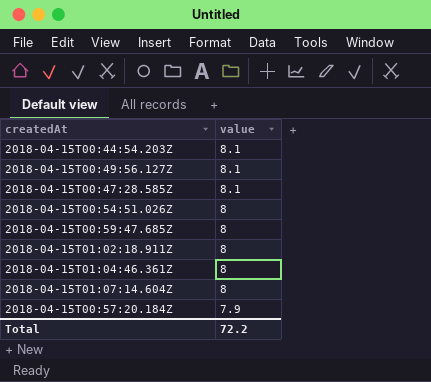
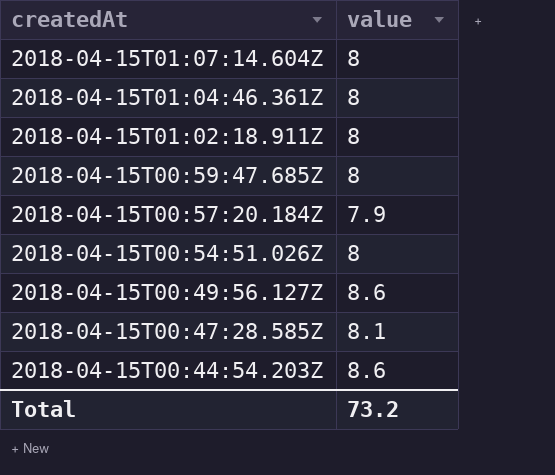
row order: value descending -> createdAt descending
2018-04-15T00:49:56.127Z | value: 8.1 -> 8.6
2018-04-15T00:44:54.203Z | value: 8.1 -> 8.6
Total | value: 72.2 -> 73.2

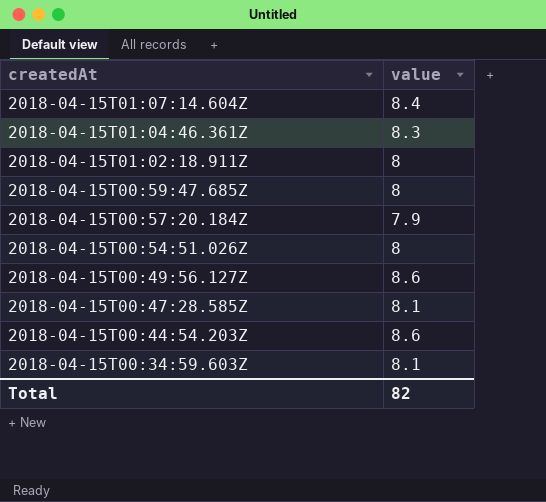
2018-04-15T01:07:14.604Z | value: 8 -> 8.4
2018-04-15T01:04:46.361Z | value: 8 -> 8.3
row 2018-04-15T00:34:59.603Z: none -> 8.1
Total | value: 73.2 -> 82

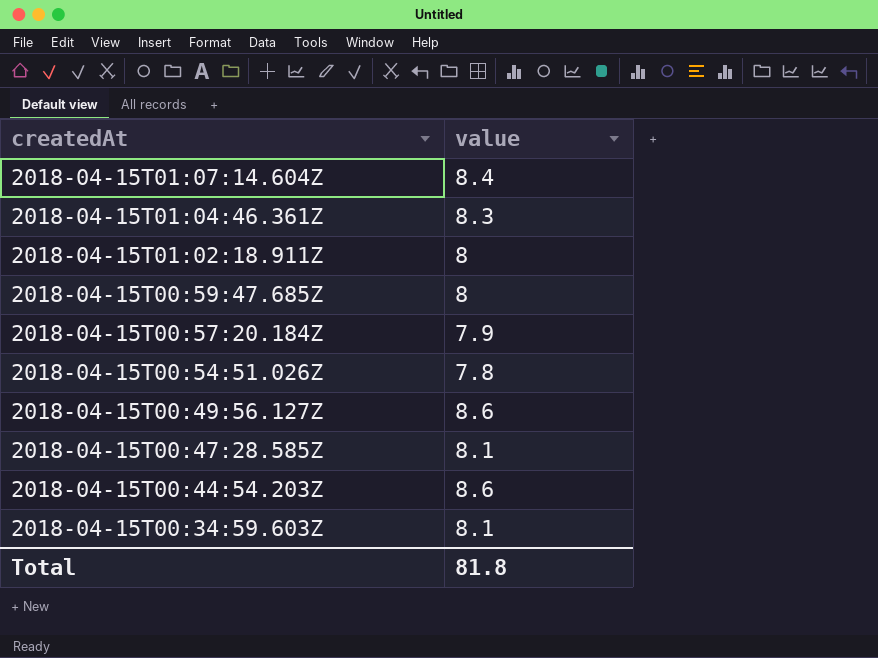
2018-04-15T00:54:51.026Z | value: 8 -> 7.8
Total | value: 82 -> 81.8

